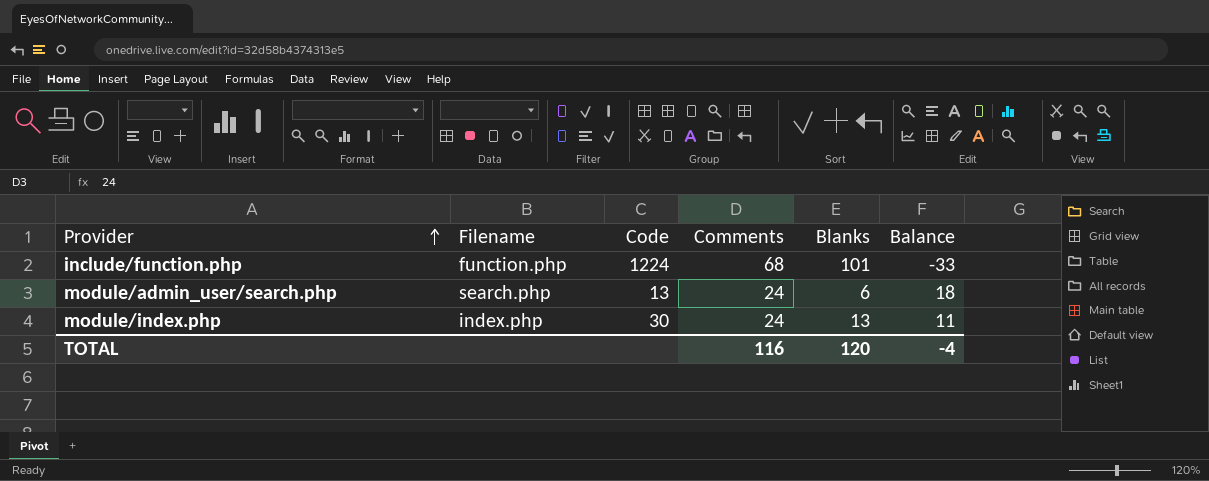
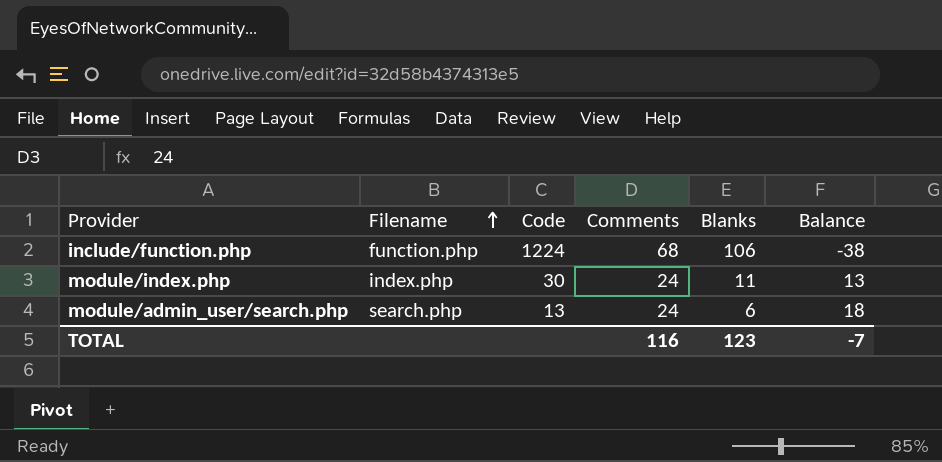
row order: Provider ascending -> Filename ascending
include/function.php | Blanks: 101 -> 106
include/function.php | Balance: -33 -> -38
module/index.php | Blanks: 13 -> 11
module/index.php | Balance: 11 -> 13
TOTAL | Blanks: 120 -> 123
TOTAL | Balance: -4 -> -7

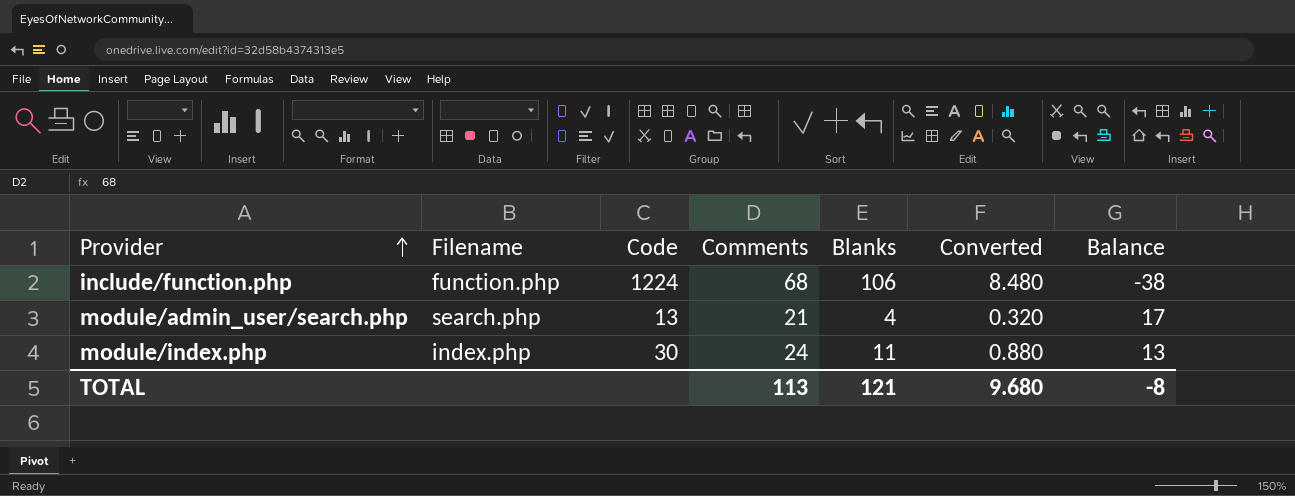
row order: Filename ascending -> Provider ascending
column Converted | formula: none -> [Blanks] * 0.08
module/admin_user/search.php | Comments: 24 -> 21
module/admin_user/search.php | Blanks: 6 -> 4
module/admin_user/search.php | Balance: 18 -> 17
TOTAL | Comments: 116 -> 113
TOTAL | Blanks: 123 -> 121
TOTAL | Balance: -7 -> -8

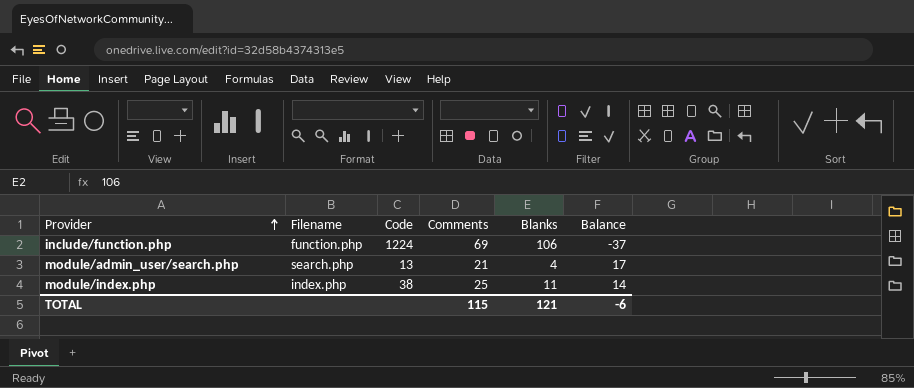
column Converted | formula: [Blanks] * 0.08 -> none
include/function.php | Comments: 68 -> 69
include/function.php | Balance: -38 -> -37
module/index.php | Code: 30 -> 38
module/index.php | Comments: 24 -> 25
module/index.php | Balance: 13 -> 14
TOTAL | Comments: 113 -> 115
TOTAL | Balance: -8 -> -6

